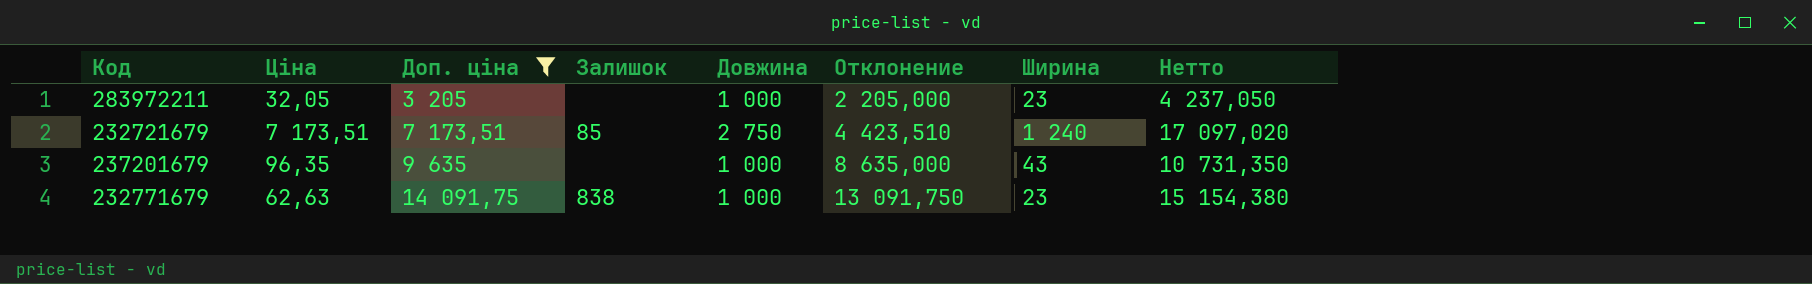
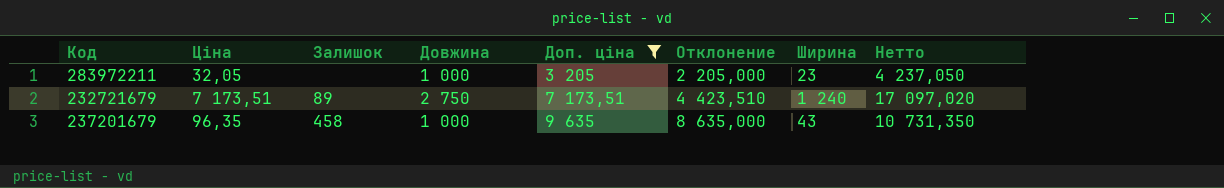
column Доп. ціна | position: 3 -> 5
row 232771679: 62,63 | 14 091,75 | 838 | 1 000 | 13 091,750 | 23 | 15 154,380 -> none
232721679 | Залишок: 85 -> 89
237201679 | Залишок: none -> 458

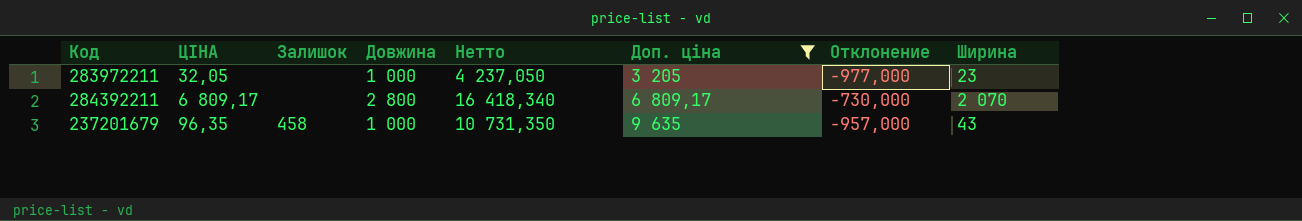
column name: Ціна -> ЦІНА
column Нетто | position: 8 -> 5
column Отклонение | formula: [Доп. ціна] - [Довжина] -> [Ширина] - [Довжина]
row 232721679: 7 173,51 | 89 | 2 750 | 7 173,51 | 4 423,510 | 1 240 | 17 097,020 -> none
row 284392211: none -> 6 809,17 | none | 2 800 | 16 418,340 | 6 809,17 | -730,000 | 2 070

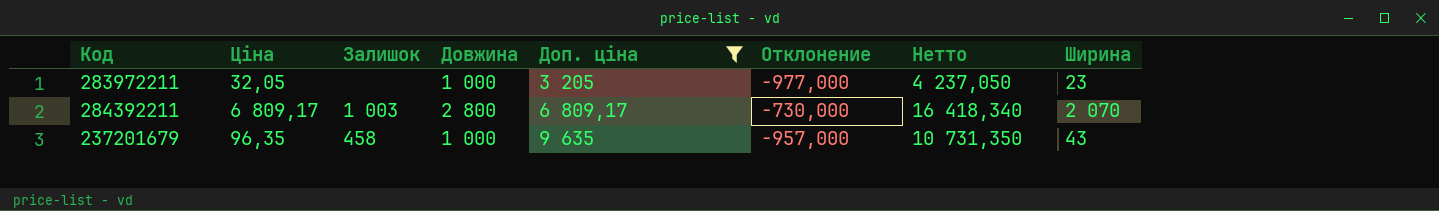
column name: ЦІНА -> Ціна
column Нетто | position: 5 -> 7
284392211 | Залишок: none -> 1 003

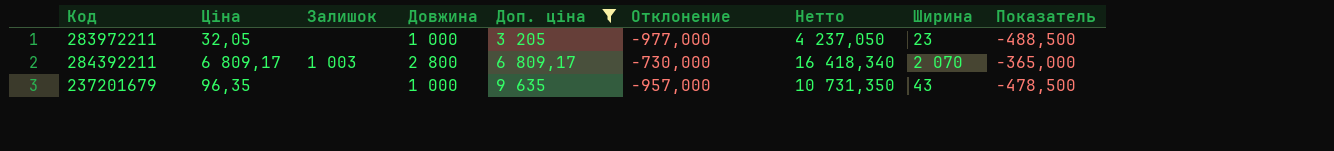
column Показатель | formula: none -> [Отклонение] * 0,5
237201679 | Залишок: 458 -> none

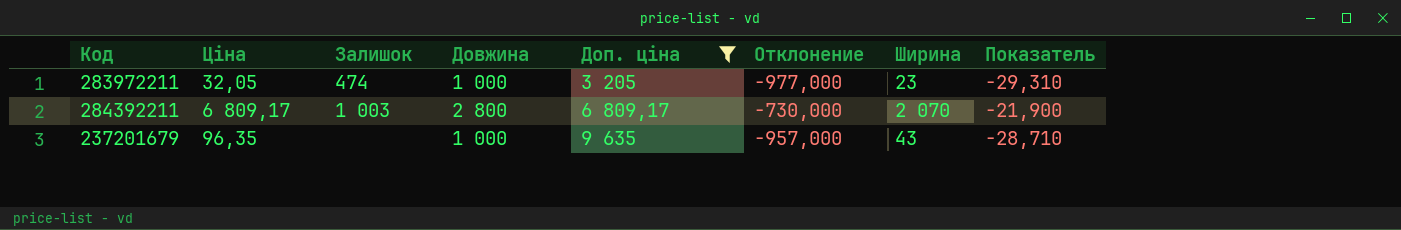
column Нетто | formula: [Ціна] + [Довжина] + [Доп. ціна] -> none
column Показатель | formula: [Отклонение] * 0,5 -> [Отклонение] * 0,03
283972211 | Залишок: none -> 474

